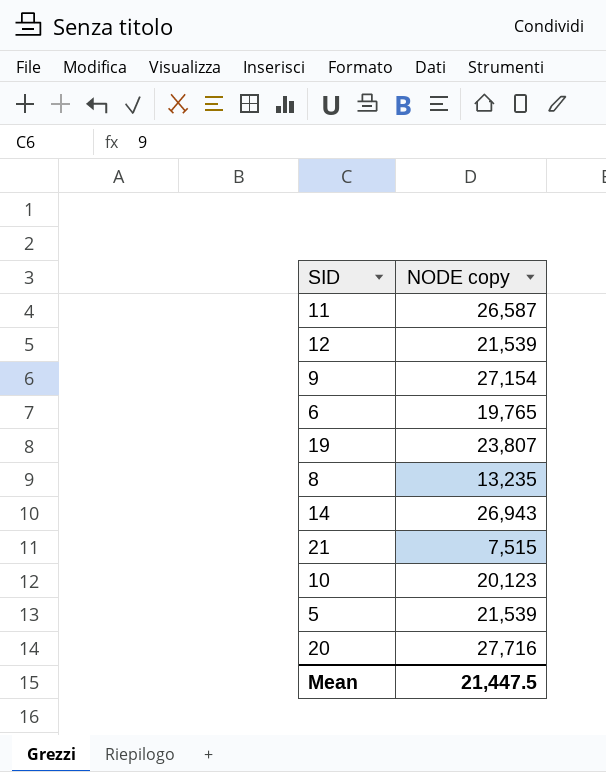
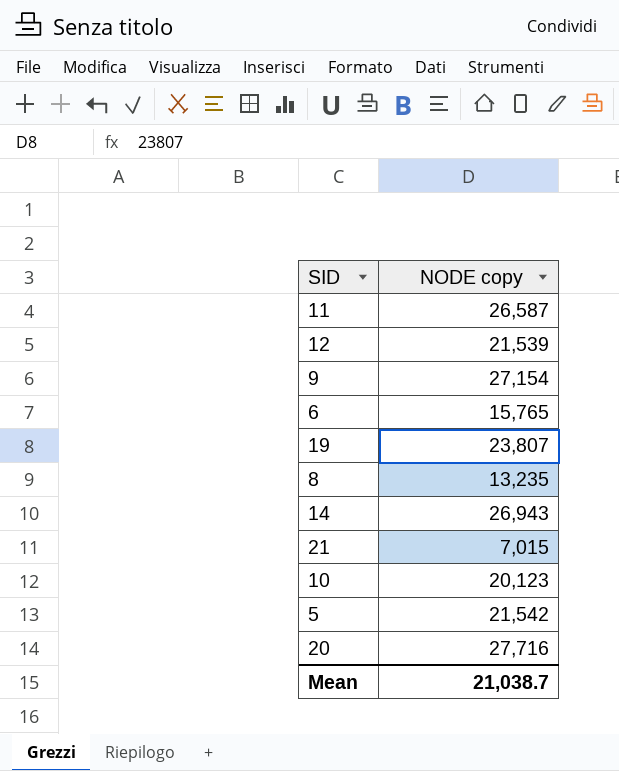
6 | NODE copy: 19,765 -> 15,765
21 | NODE copy: 7,515 -> 7,015
5 | NODE copy: 21,539 -> 21,542
Mean | NODE copy: 21,447.5 -> 21,038.7

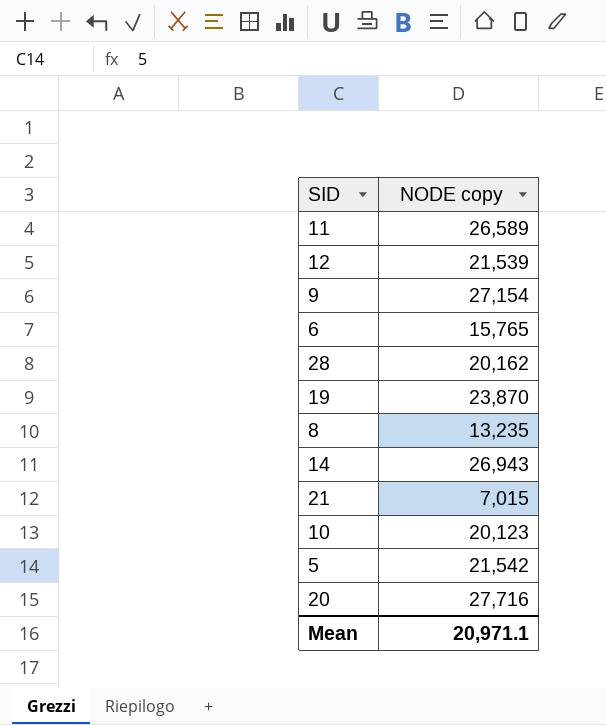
11 | NODE copy: 26,587 -> 26,589
row 28: none -> 20,162
19 | NODE copy: 23,807 -> 23,870
Mean | NODE copy: 21,038.7 -> 20,971.1

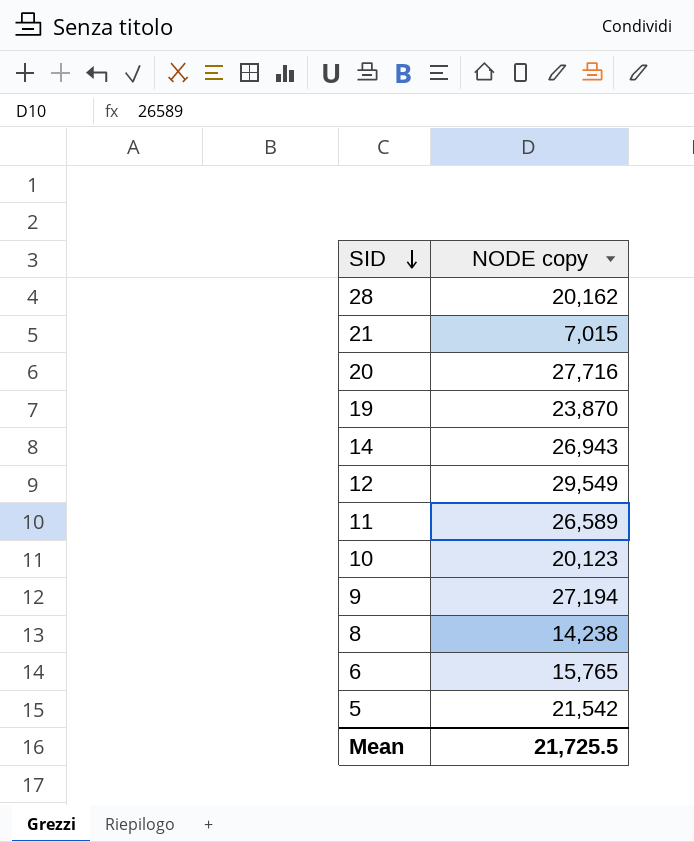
row order: none -> SID descending
12 | NODE copy: 21,539 -> 29,549
9 | NODE copy: 27,154 -> 27,194
8 | NODE copy: 13,235 -> 14,238
Mean | NODE copy: 20,971.1 -> 21,725.5

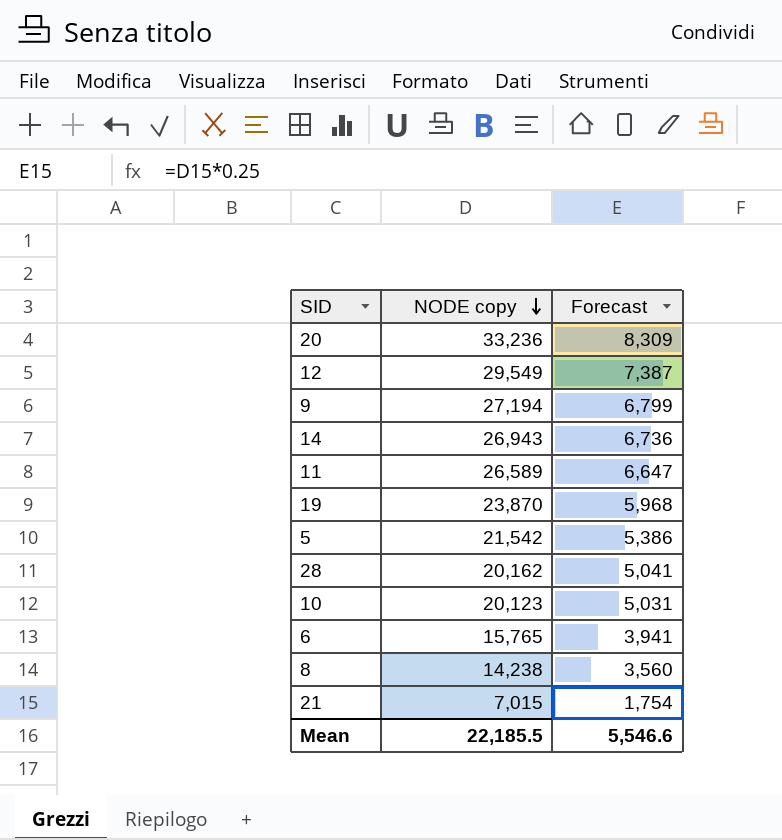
row order: SID descending -> NODE copy descending
column Forecast | formula: none -> [NODE copy] * 0.25
20 | NODE copy: 27,716 -> 33,236
Mean | NODE copy: 21,725.5 -> 22,185.5

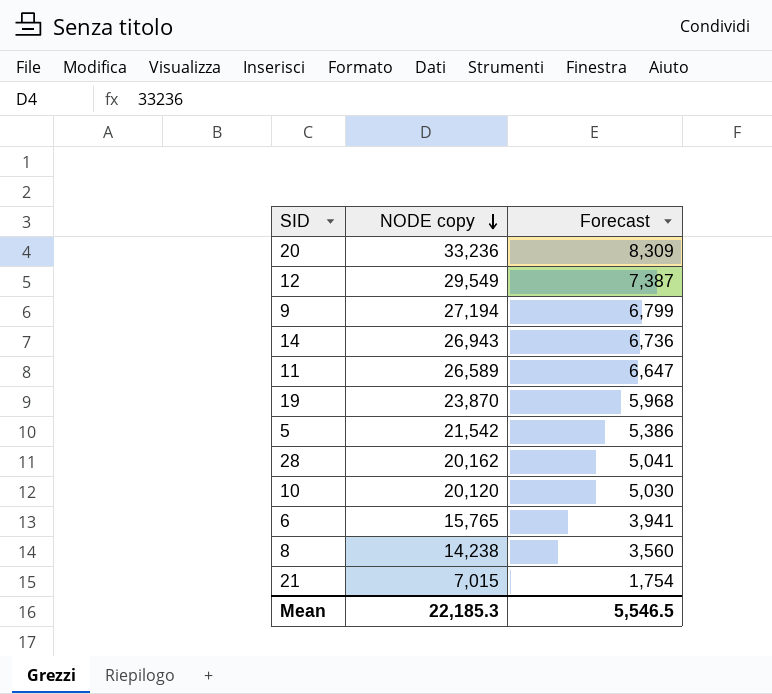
10 | NODE copy: 20,123 -> 20,120
10 | Forecast: 5,031 -> 5,030
Mean | NODE copy: 22,185.5 -> 22,185.3
Mean | Forecast: 5,546.6 -> 5,546.5

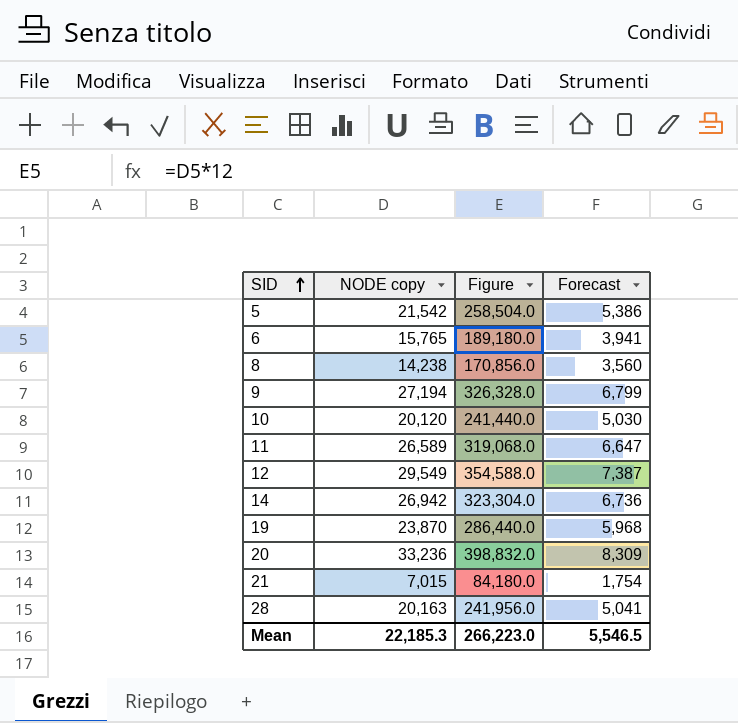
row order: NODE copy descending -> SID ascending
column Figure | formula: none -> [NODE copy] * 12
14 | NODE copy: 26,943 -> 26,942
28 | NODE copy: 20,162 -> 20,163

